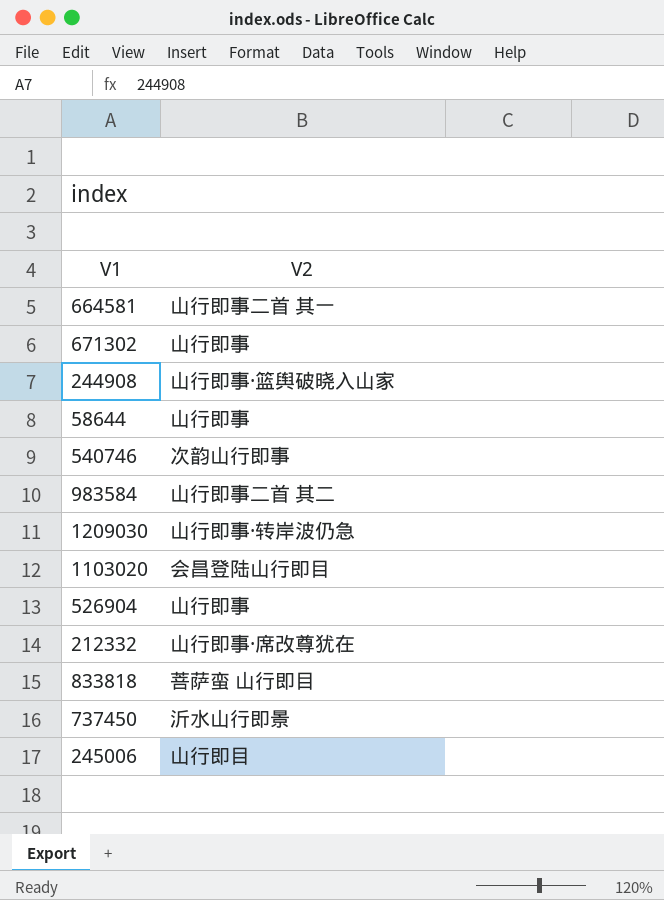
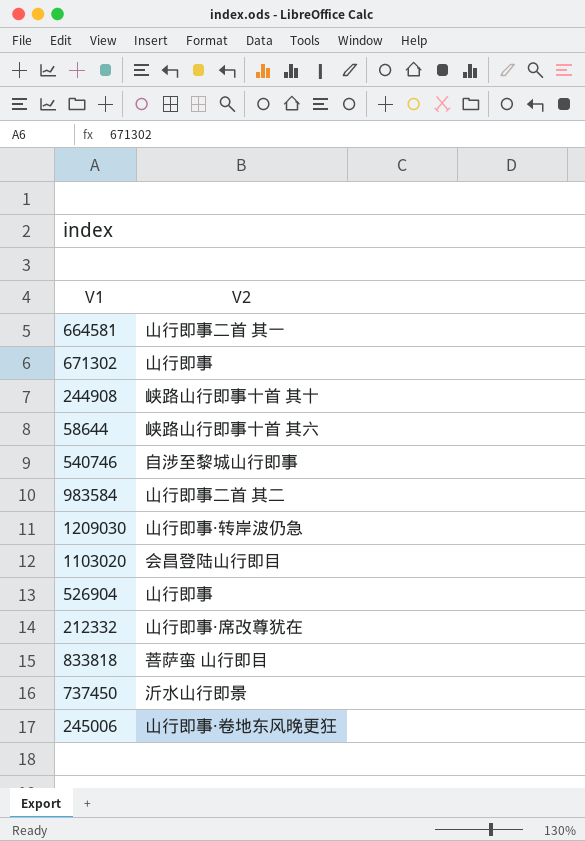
244908 | V2: 山行即事·篮舆破晓入山家 -> 峡路山行即事十首 其十
58644 | V2: 山行即事 -> 峡路山行即事十首 其六
540746 | V2: 次韵山行即事 -> 自涉至黎城山行即事
245006 | V2: 山行即目 -> 山行即事·卷地东风晚更狂

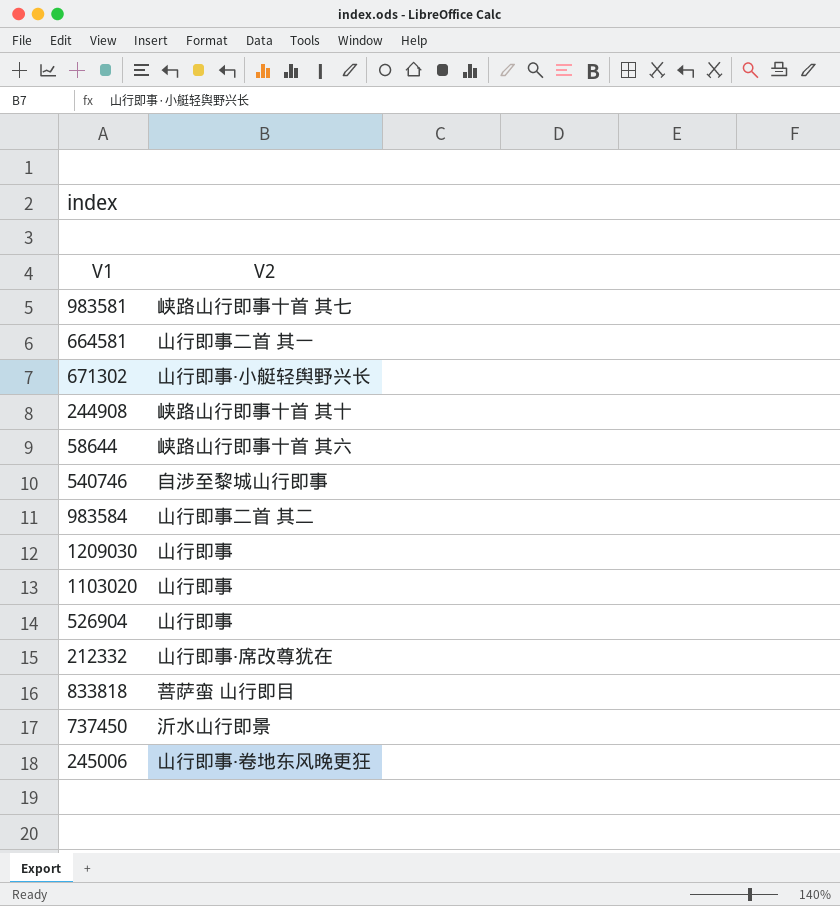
row 983581: none -> 峡路山行即事十首 其七
671302 | V2: 山行即事 -> 山行即事·小艇轻舆野兴长
1209030 | V2: 山行即事·转岸波仍急 -> 山行即事
1103020 | V2: 会昌登陆山行即目 -> 山行即事

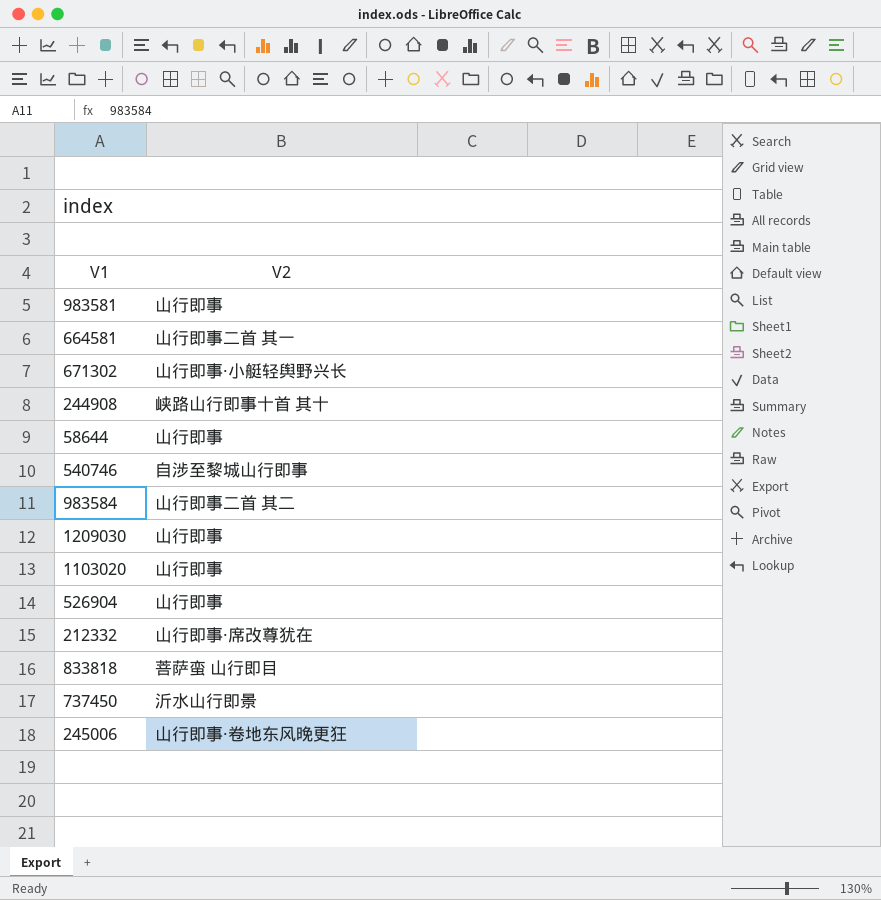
983581 | V2: 峡路山行即事十首 其七 -> 山行即事
58644 | V2: 峡路山行即事十首 其六 -> 山行即事

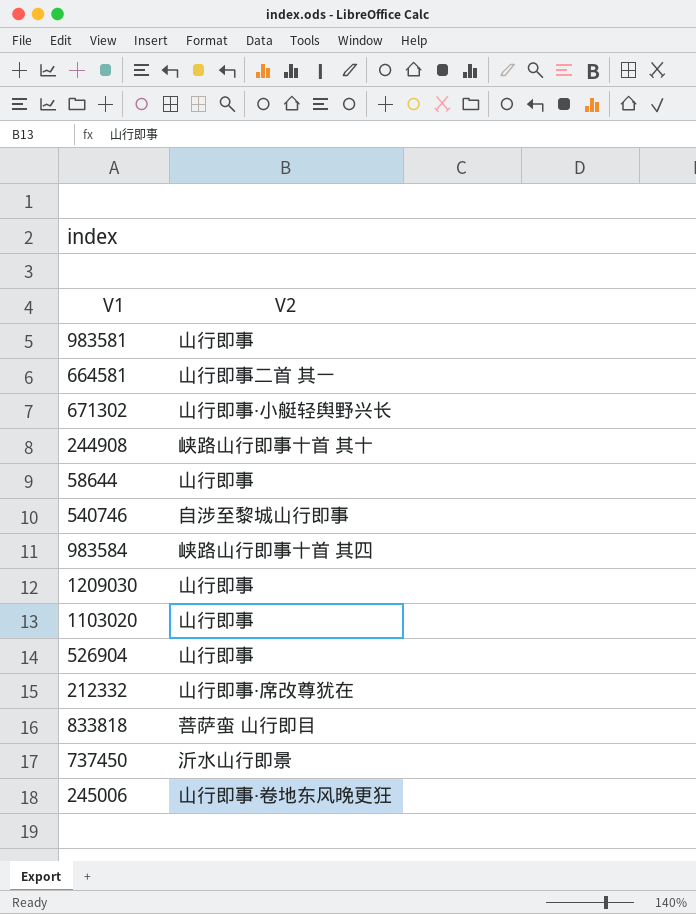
983584 | V2: 山行即事二首 其二 -> 峡路山行即事十首 其四

